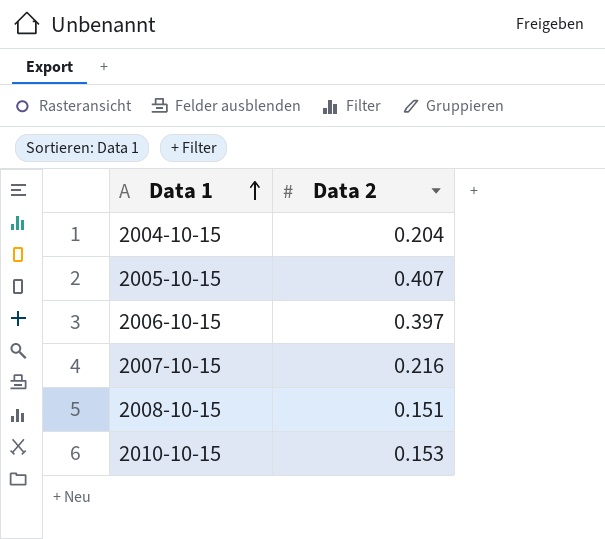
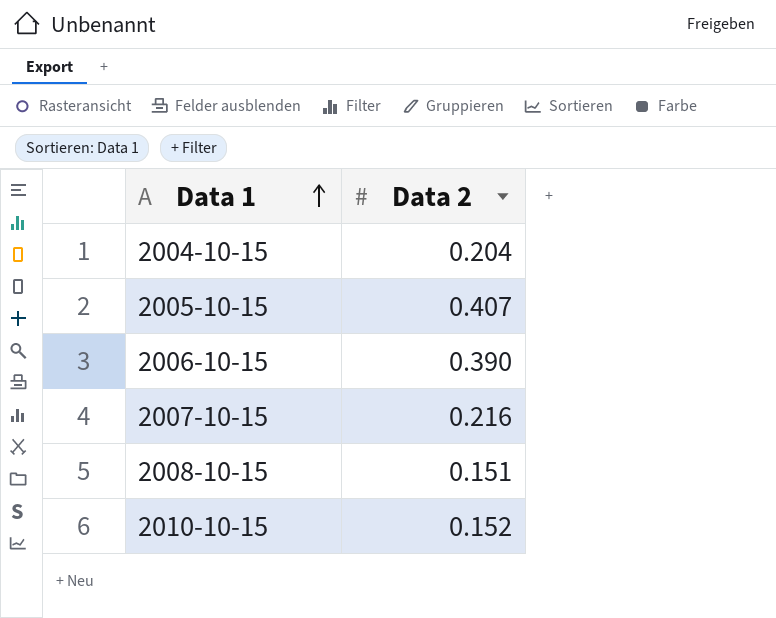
2006-10-15 | Data 2: 0.397 -> 0.390
2010-10-15 | Data 2: 0.153 -> 0.152

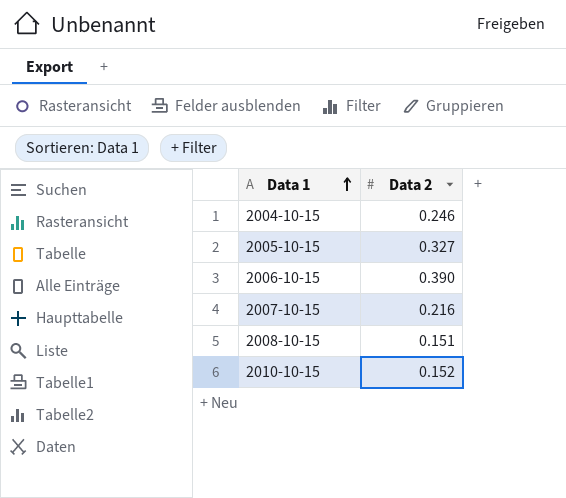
2004-10-15 | Data 2: 0.204 -> 0.246
2005-10-15 | Data 2: 0.407 -> 0.327

